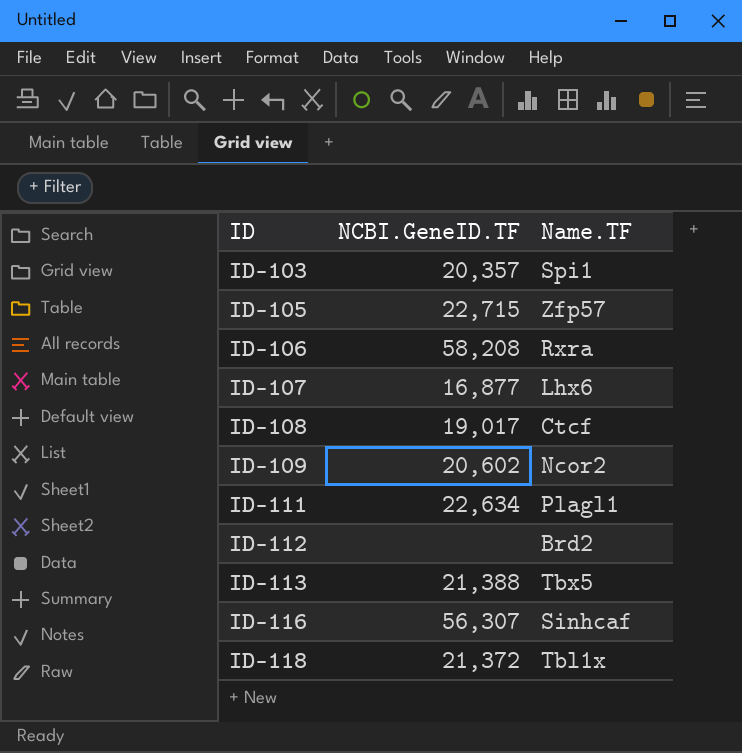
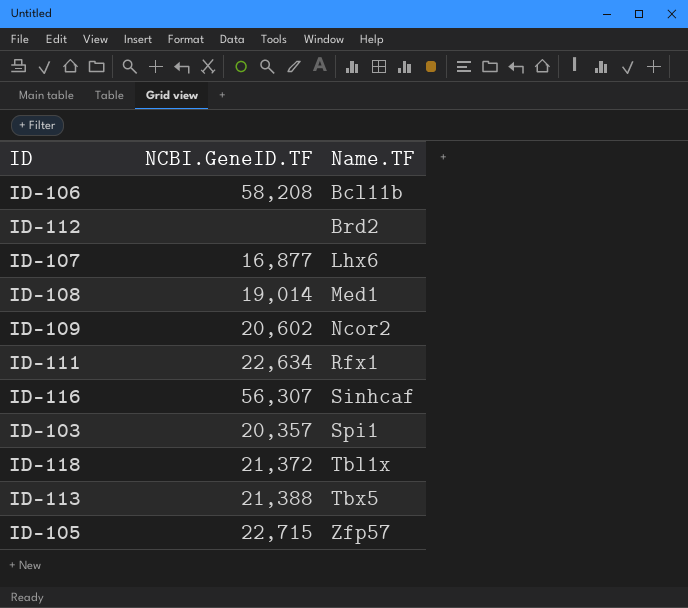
row order: ID ascending -> Name.TF ascending
ID-106 | Name.TF: Rxra -> Bcl11b
ID-108 | NCBI.GeneID.TF: 19,017 -> 19,014
ID-108 | Name.TF: Ctcf -> Med1
ID-111 | Name.TF: Plagl1 -> Rfx1

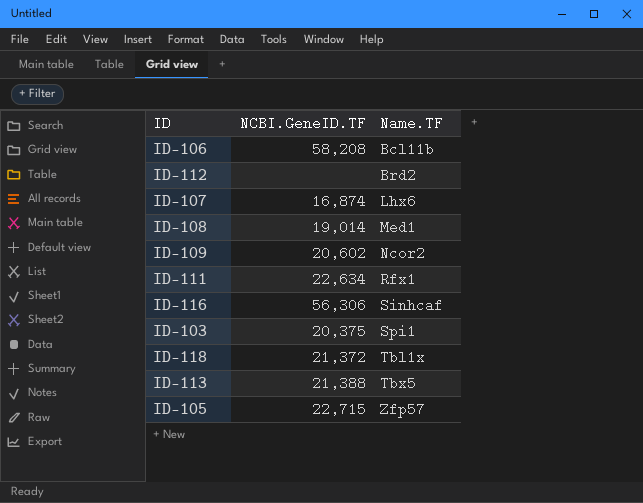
ID-107 | NCBI.GeneID.TF: 16,877 -> 16,874
ID-116 | NCBI.GeneID.TF: 56,307 -> 56,306
ID-103 | NCBI.GeneID.TF: 20,357 -> 20,375

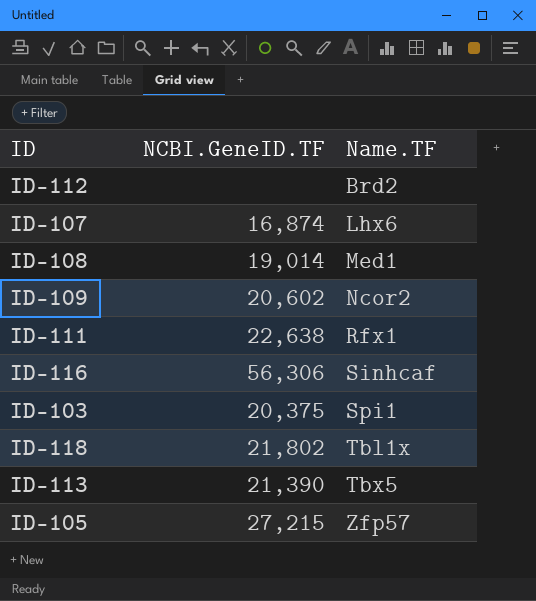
row ID-106: 58,208 | Bcl11b -> none
ID-111 | NCBI.GeneID.TF: 22,634 -> 22,638
ID-118 | NCBI.GeneID.TF: 21,372 -> 21,802
ID-113 | NCBI.GeneID.TF: 21,388 -> 21,390
ID-105 | NCBI.GeneID.TF: 22,715 -> 27,215

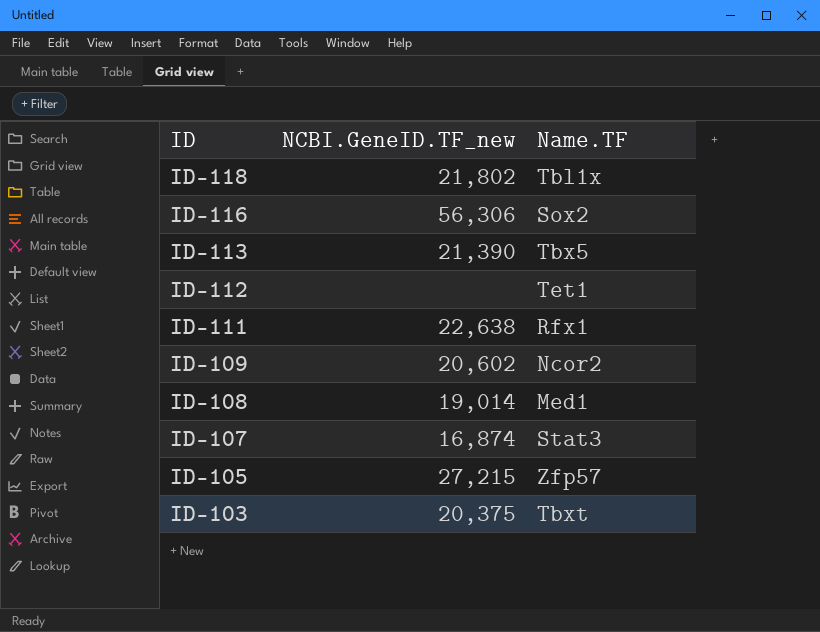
row order: Name.TF ascending -> ID descending
column name: NCBI.GeneID.TF -> NCBI.GeneID.TF_new
ID-116 | Name.TF: Sinhcaf -> Sox2
ID-112 | Name.TF: Brd2 -> Tet1
ID-107 | Name.TF: Lhx6 -> Stat3
ID-103 | Name.TF: Spi1 -> Tbxt

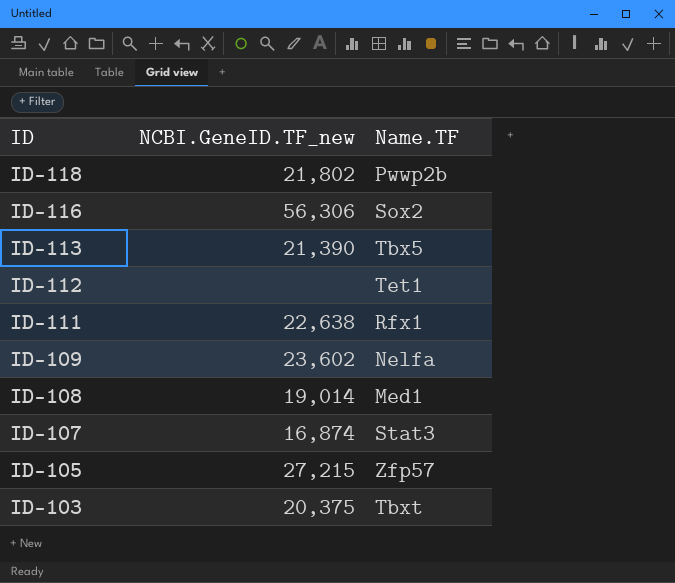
ID-118 | Name.TF: Tbl1x -> Pwwp2b
ID-109 | NCBI.GeneID.TF_new: 20,602 -> 23,602
ID-109 | Name.TF: Ncor2 -> Nelfa

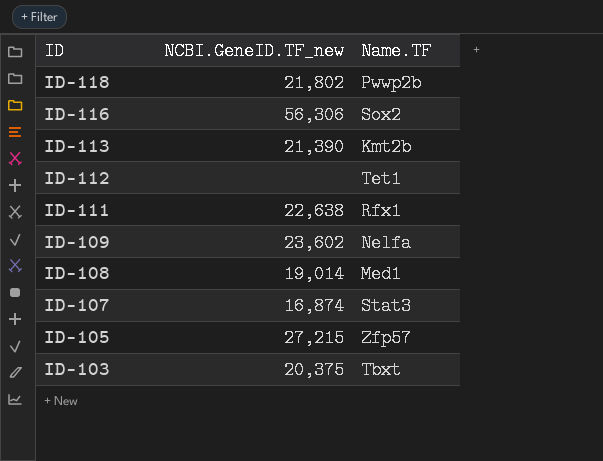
ID-113 | Name.TF: Tbx5 -> Kmt2b

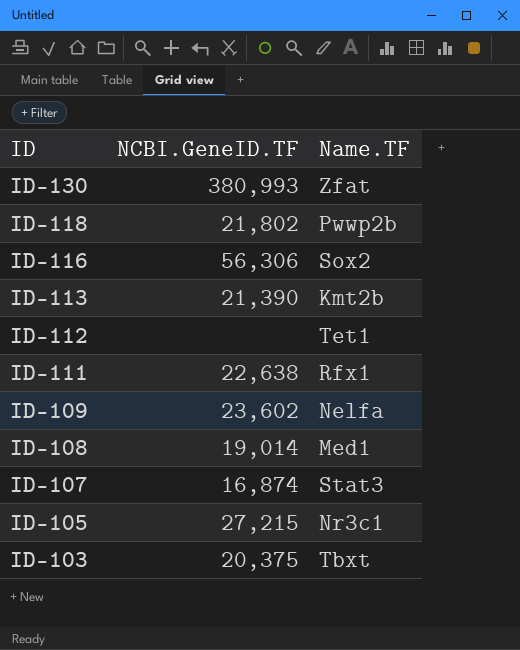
column name: NCBI.GeneID.TF_new -> NCBI.GeneID.TF
row ID-130: none -> 380,993 | Zfat
ID-105 | Name.TF: Zfp57 -> Nr3c1

